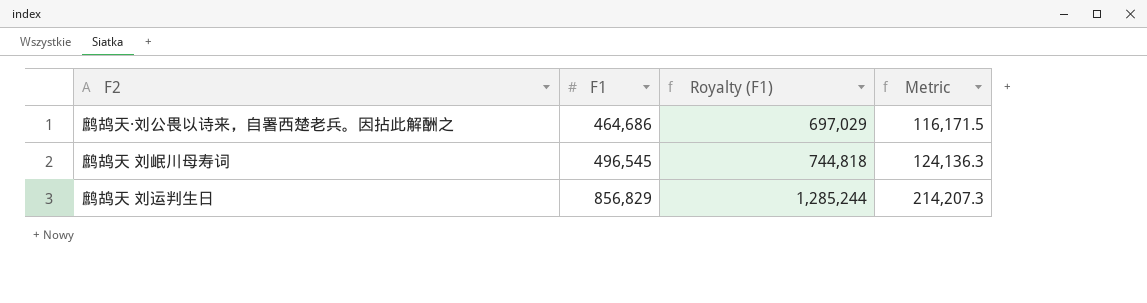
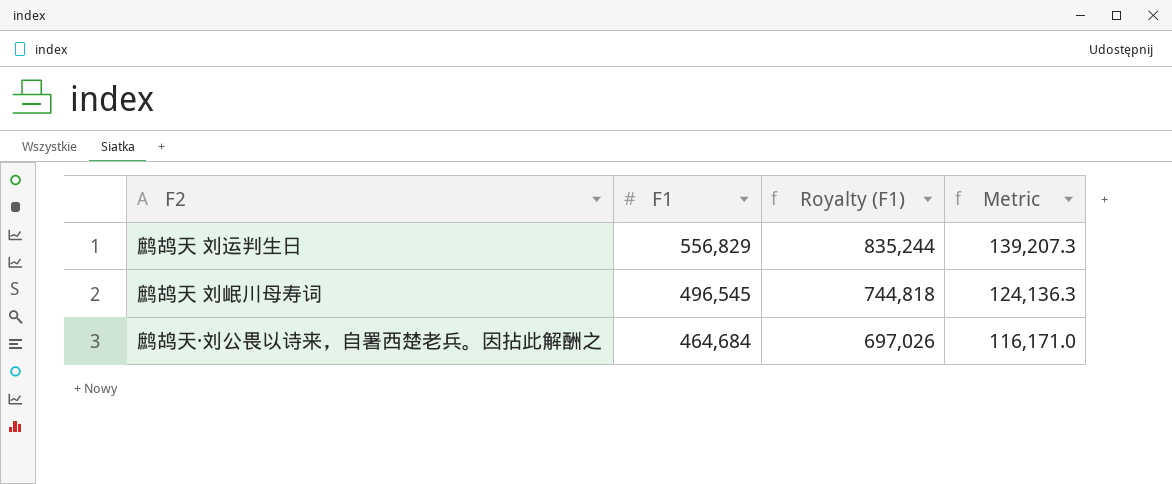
row order: F1 ascending -> F1 descending
鹧鸪天 刘运判生日 | F1: 856,829 -> 556,829
鹧鸪天 刘运判生日 | Royalty (F1): 1,285,244 -> 835,244
鹧鸪天 刘运判生日 | Metric: 214,207.3 -> 139,207.3
鹧鸪天·刘公畏以诗来，自署西楚老兵。因拈此解酬之 | F1: 464,686 -> 464,684
鹧鸪天·刘公畏以诗来，自署西楚老兵。因拈此解酬之 | Royalty (F1): 697,029 -> 697,026
鹧鸪天·刘公畏以诗来，自署西楚老兵。因拈此解酬之 | Metric: 116,171.5 -> 116,171.0

